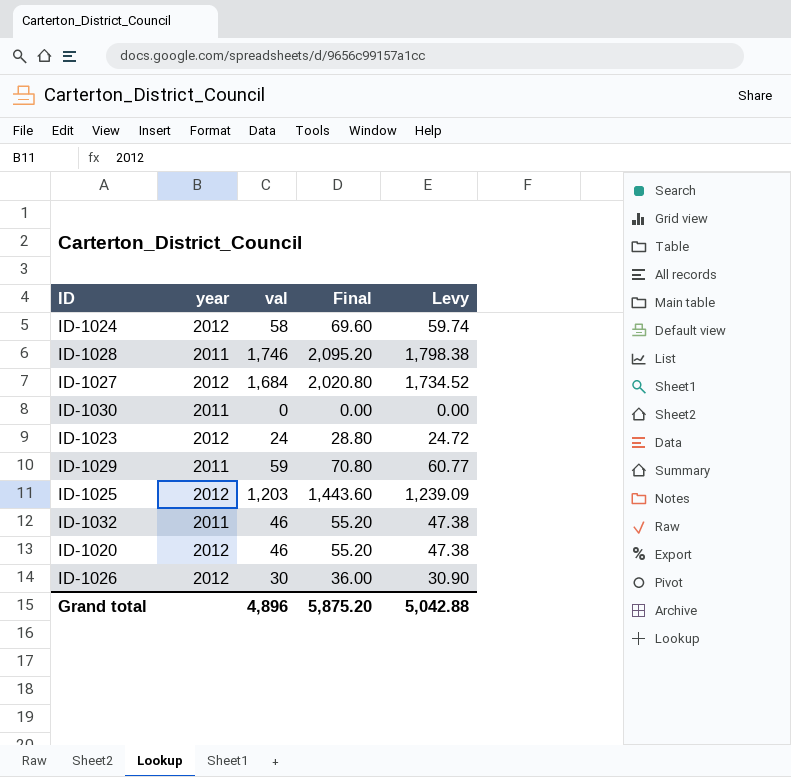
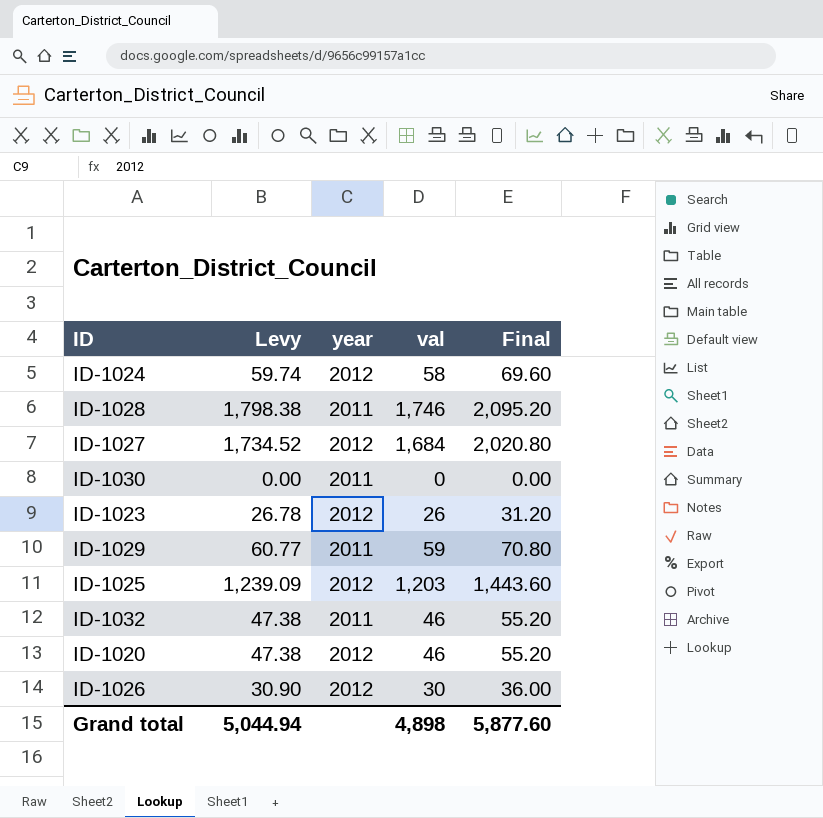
column Levy | position: 5 -> 2
ID-1023 | Levy: 24.72 -> 26.78
ID-1023 | val: 24 -> 26
ID-1023 | Final: 28.80 -> 31.20
Grand total | Levy: 5,042.88 -> 5,044.94
Grand total | val: 4,896 -> 4,898
Grand total | Final: 5,875.20 -> 5,877.60

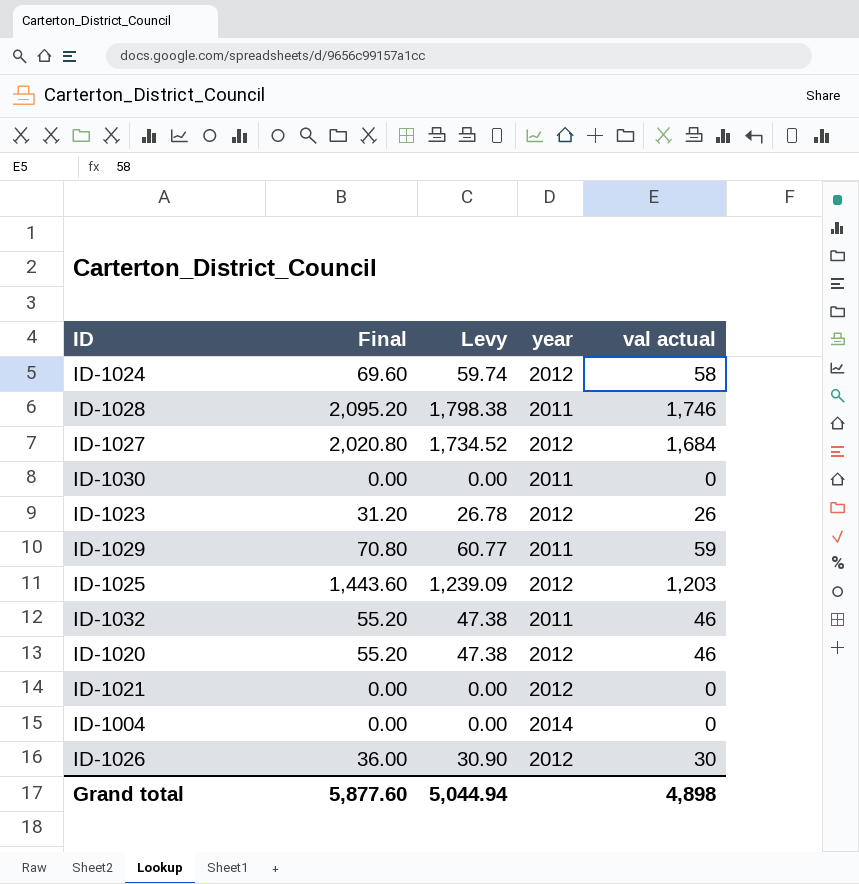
column Final | position: 5 -> 2
column name: val -> val actual
row ID-1021: none -> 0.00 | 0.00 | 2012 | 0
row ID-1004: none -> 0.00 | 0.00 | 2014 | 0

